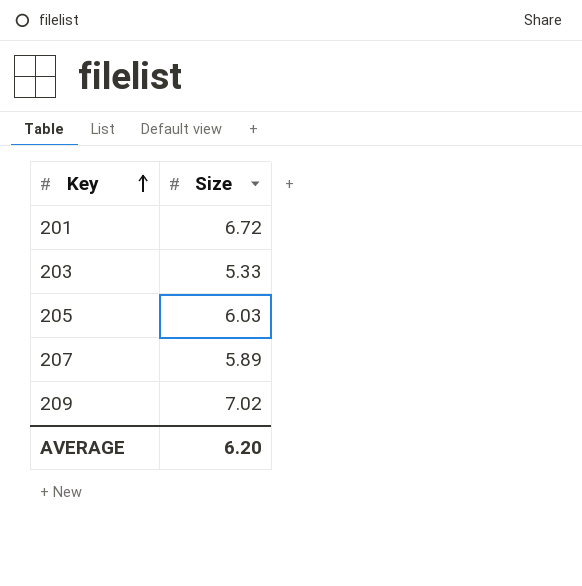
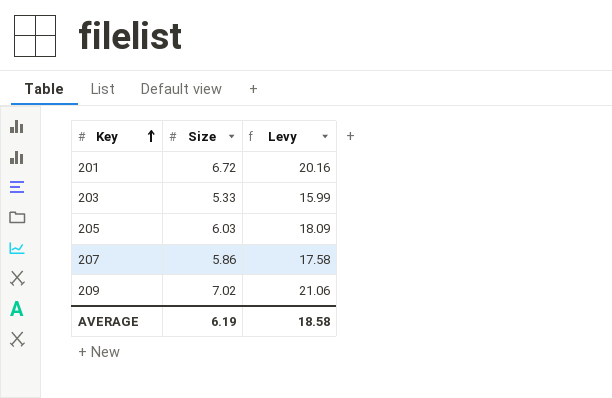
column Levy | formula: none -> [Size] * 3
207 | Size: 5.89 -> 5.86
AVERAGE | Size: 6.20 -> 6.19

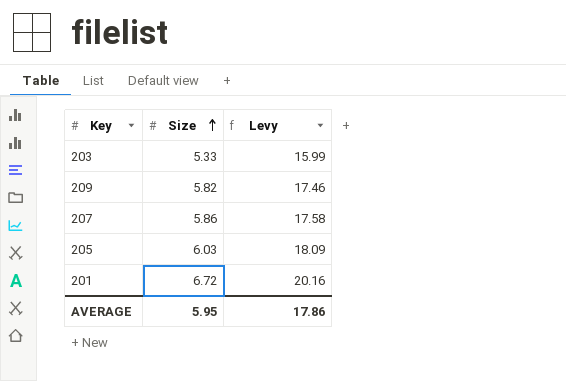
row order: Key ascending -> Size ascending
209 | Size: 7.02 -> 5.82
209 | Levy: 21.06 -> 17.46
AVERAGE | Size: 6.19 -> 5.95
AVERAGE | Levy: 18.58 -> 17.86

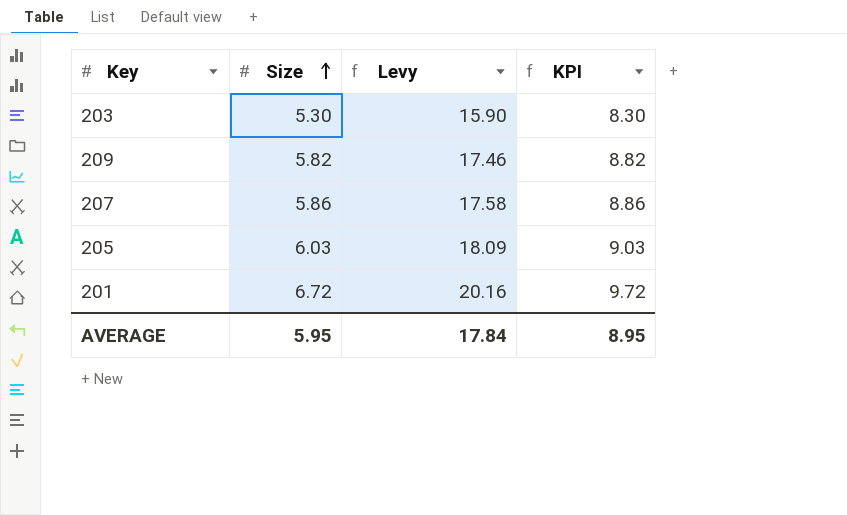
column KPI | formula: none -> [Size] + 3
203 | Size: 5.33 -> 5.30
203 | Levy: 15.99 -> 15.90
AVERAGE | Levy: 17.86 -> 17.84

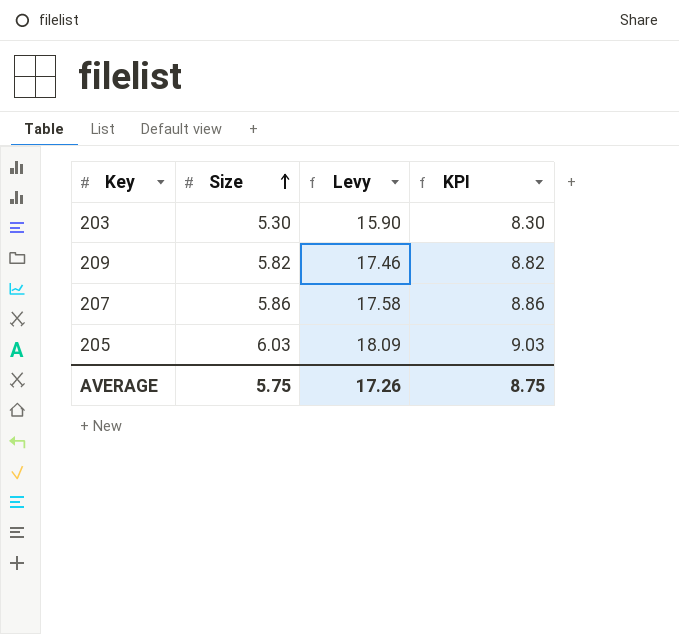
row 201: 6.72 | 20.16 | 9.72 -> none
AVERAGE | Size: 5.95 -> 5.75
AVERAGE | Levy: 17.84 -> 17.26
AVERAGE | KPI: 8.95 -> 8.75

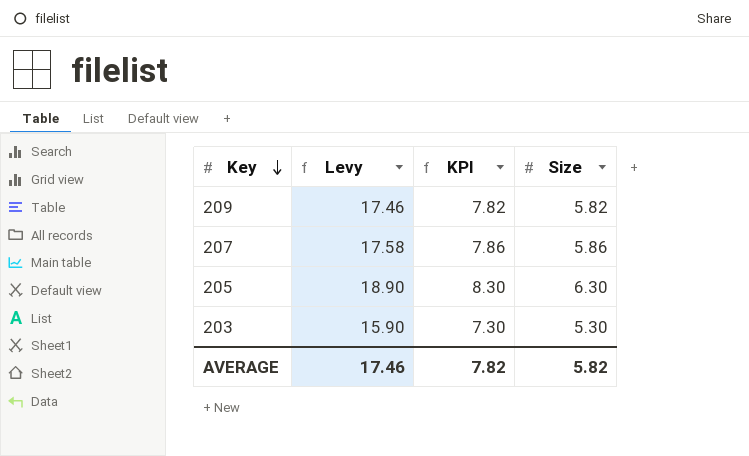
row order: Size ascending -> Key descending
column KPI | formula: [Size] + 3 -> [Size] + 2
column Size | position: 2 -> 4
205 | Levy: 18.09 -> 18.90
205 | Size: 6.03 -> 6.30
AVERAGE | Levy: 17.26 -> 17.46
AVERAGE | KPI: 8.75 -> 7.82
AVERAGE | Size: 5.75 -> 5.82

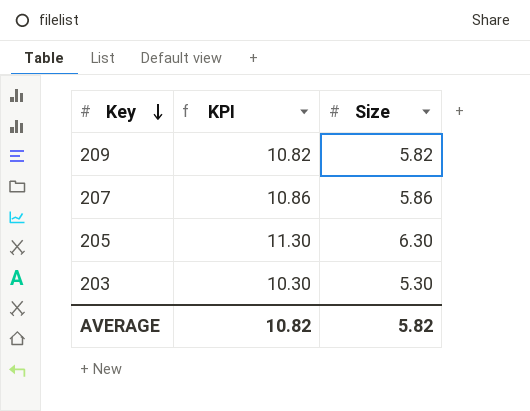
column Levy | formula: [Size] * 3 -> none
column KPI | formula: [Size] + 2 -> [Size] + 5
AVERAGE | KPI: 7.82 -> 10.82

